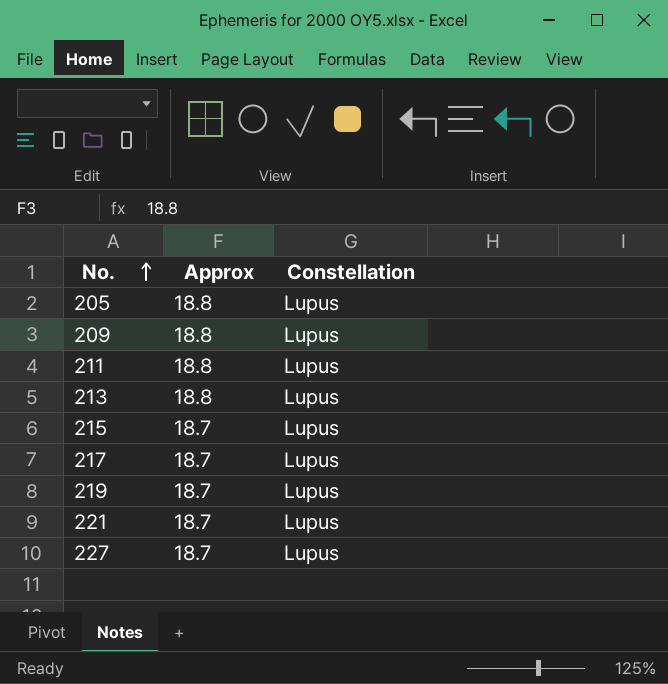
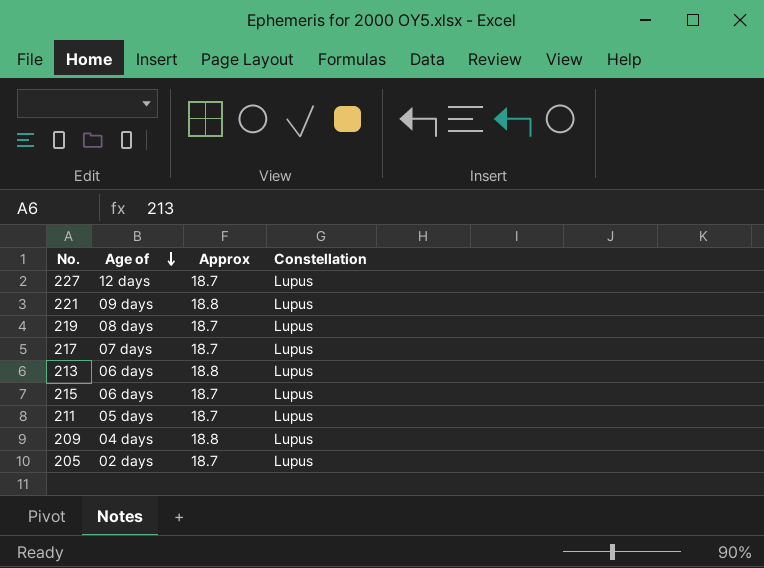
row order: No. ascending -> Age of descending
column Age of | position: none -> 2
221 | Approx: 18.7 -> 18.8
211 | Approx: 18.8 -> 18.7
205 | Approx: 18.8 -> 18.7

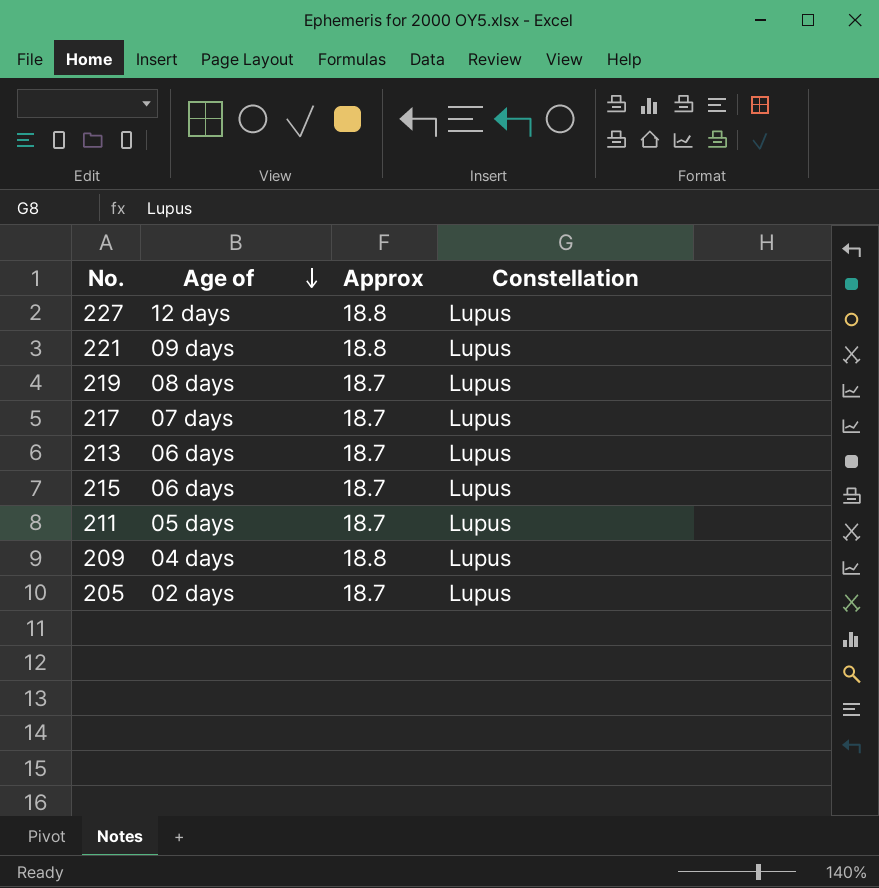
227 | Approx: 18.7 -> 18.8
213 | Approx: 18.8 -> 18.7

